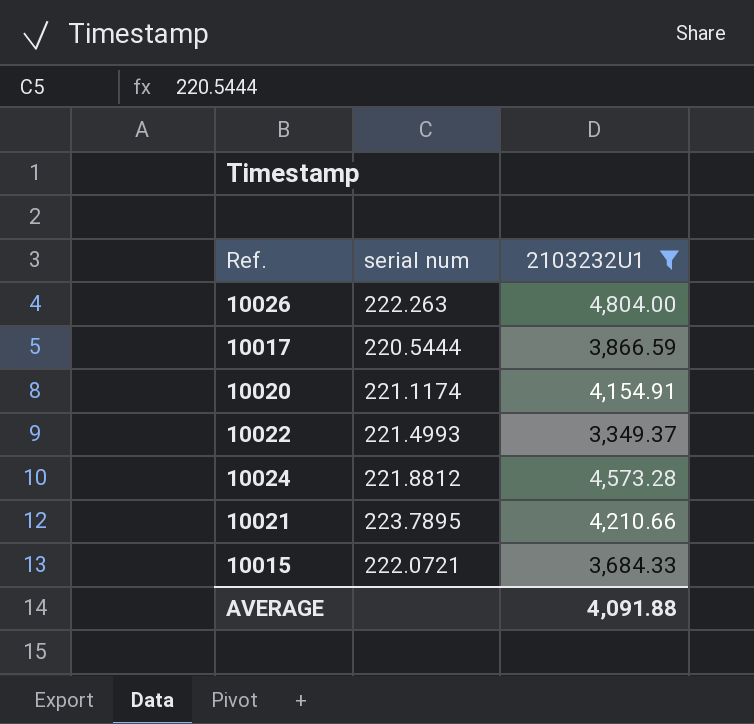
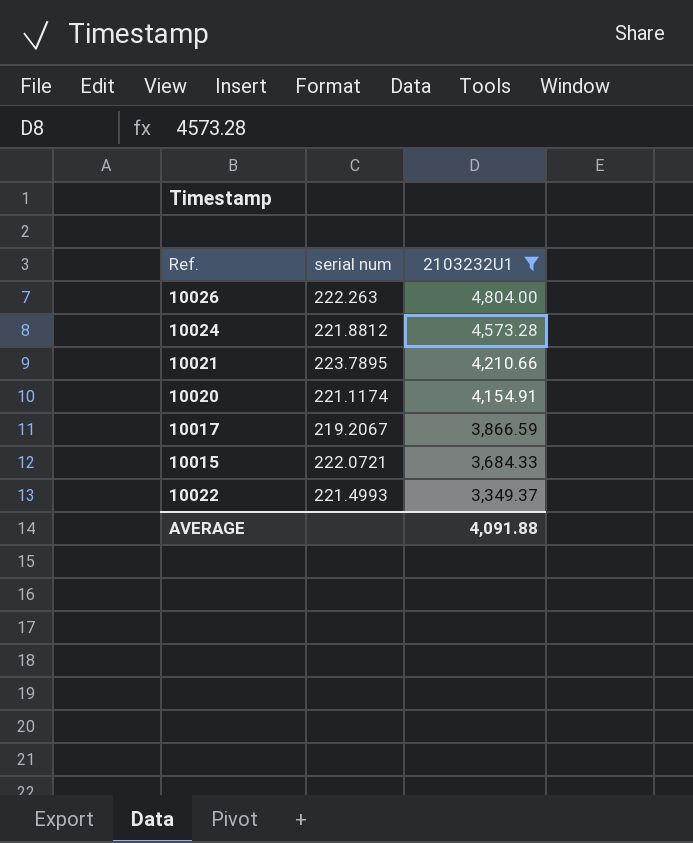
row order: none -> 2103232U1 descending
10017 | serial num: 220.5444 -> 219.2067

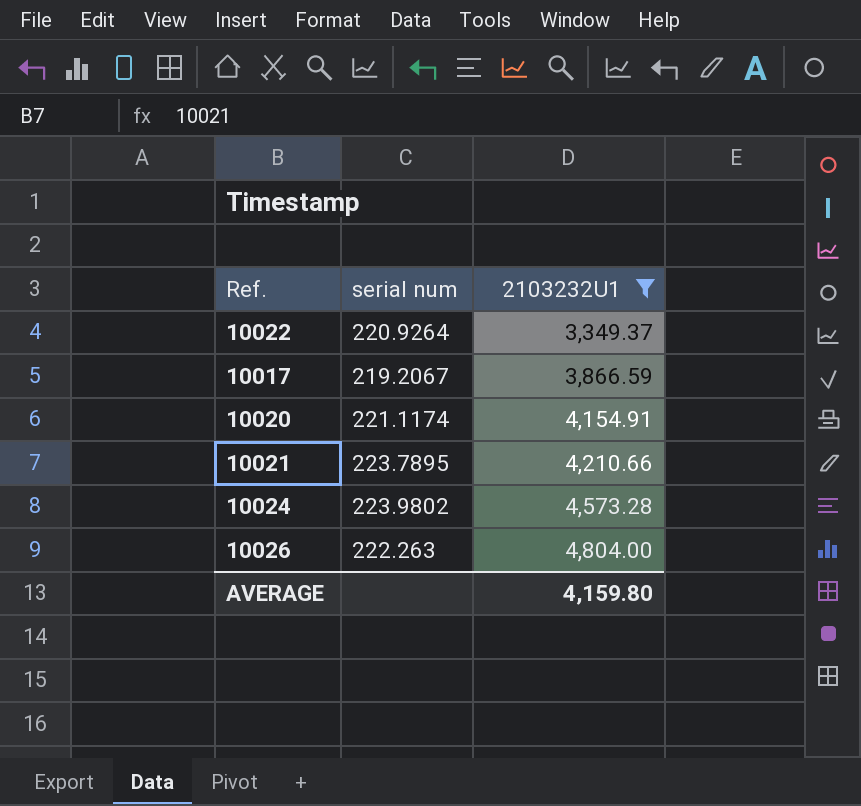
row order: 2103232U1 descending -> 2103232U1 ascending
row 10015: 222.0721 | 3,684.33 -> none
10022 | serial num: 221.4993 -> 220.9264
10024 | serial num: 221.8812 -> 223.9802
AVERAGE | 2103232U1: 4,091.88 -> 4,159.80

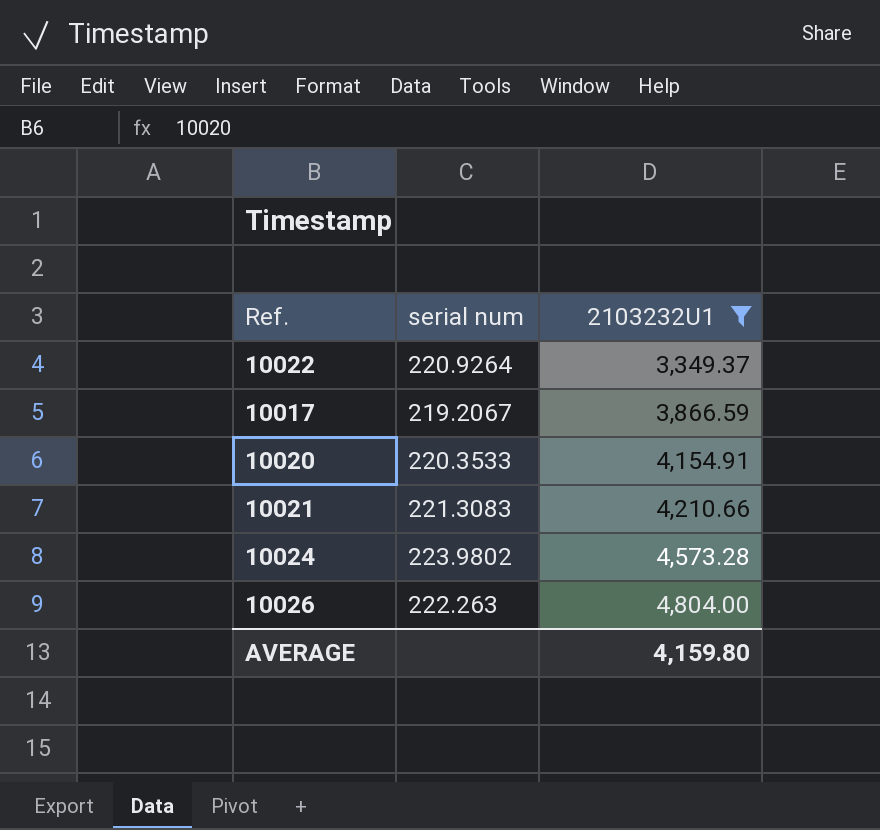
10020 | serial num: 221.1174 -> 220.3533
10021 | serial num: 223.7895 -> 221.3083

